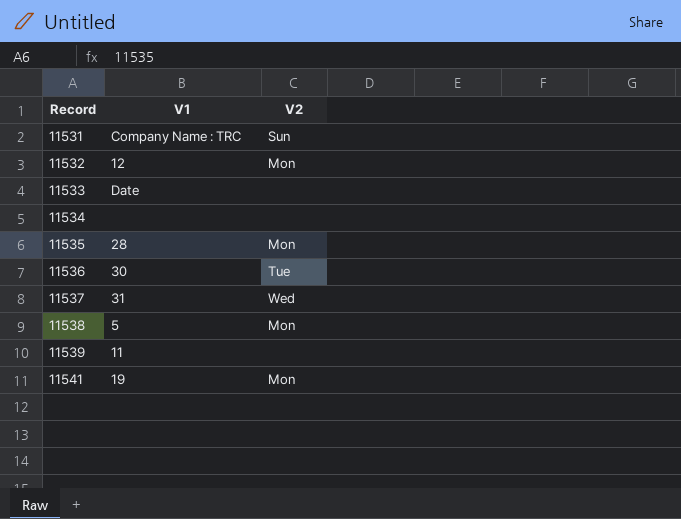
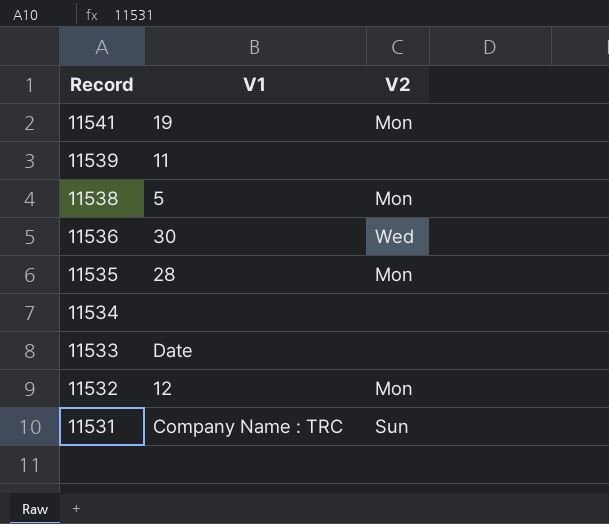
row order: Record ascending -> Record descending
row 11537: 31 | Wed -> none
11536 | V2: Tue -> Wed

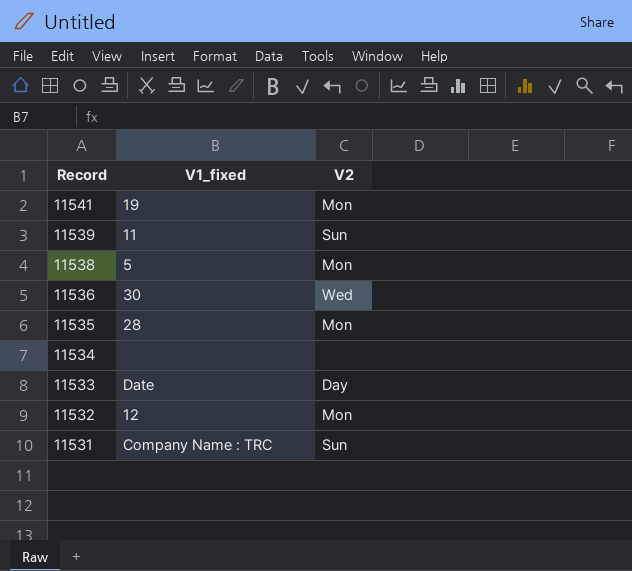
column name: V1 -> V1_fixed
11539 | V2: none -> Sun
11533 | V2: none -> Day

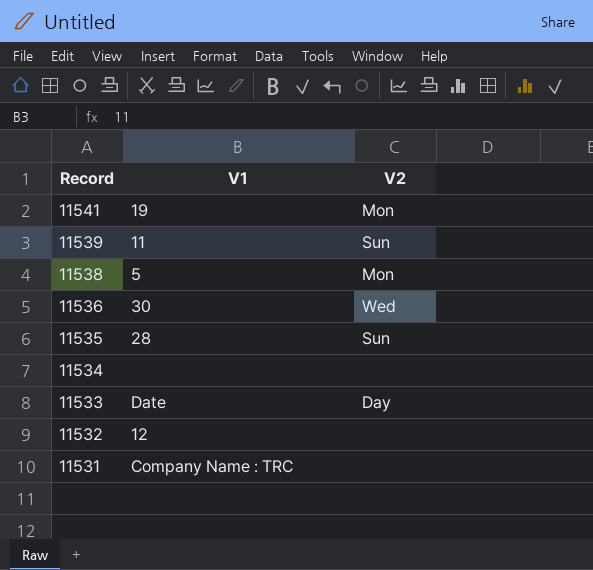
column name: V1_fixed -> V1
11535 | V2: Mon -> Sun
11532 | V2: Mon -> none
11531 | V2: Sun -> none

